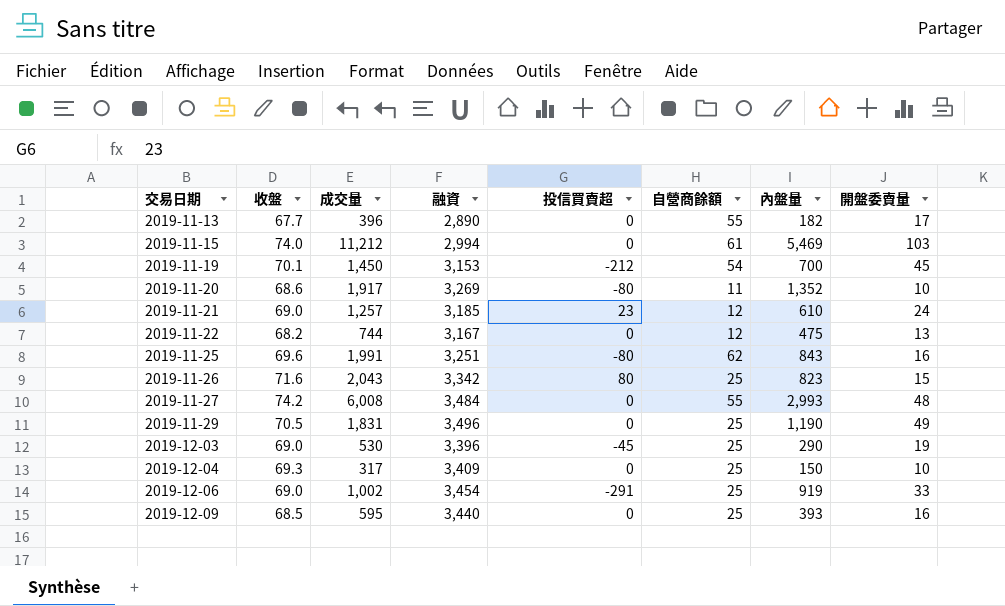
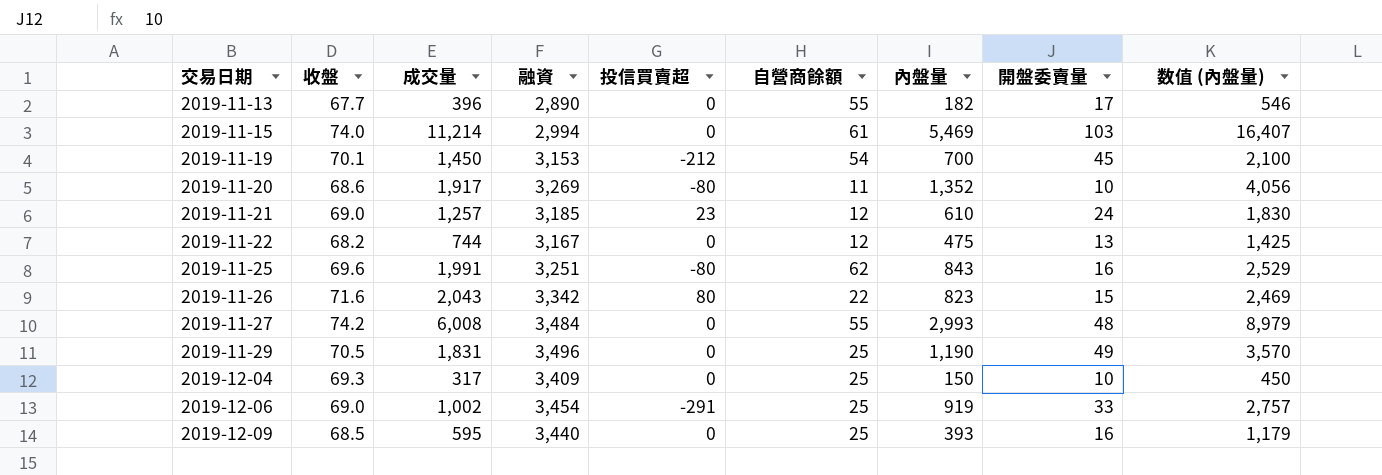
column 数值 (內盤量) | formula: none -> [內盤量] * 3
row 2019-12-03: 69.0 | 530 | 3,396 | -45 | 25 | 290 | 19 -> none
2019-11-15 | 成交量: 11,212 -> 11,214
2019-11-26 | 自營商餘額: 25 -> 22

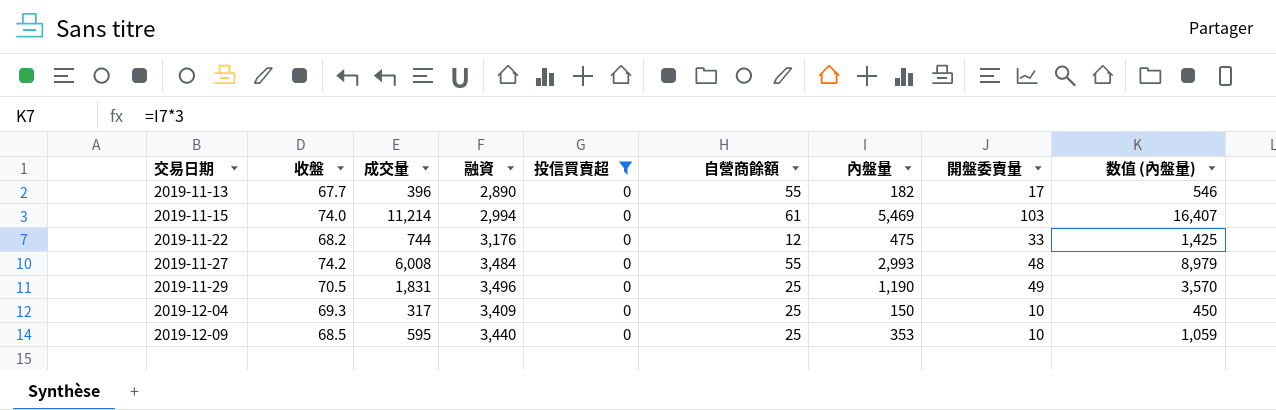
filter: none -> 投信買賣超 = 0
2019-11-22 | 融資: 3,167 -> 3,176
2019-11-22 | 開盤委賣量: 13 -> 33
2019-12-09 | 內盤量: 393 -> 353
2019-12-09 | 開盤委賣量: 16 -> 10
2019-12-09 | 数值 (內盤量): 1,179 -> 1,059

